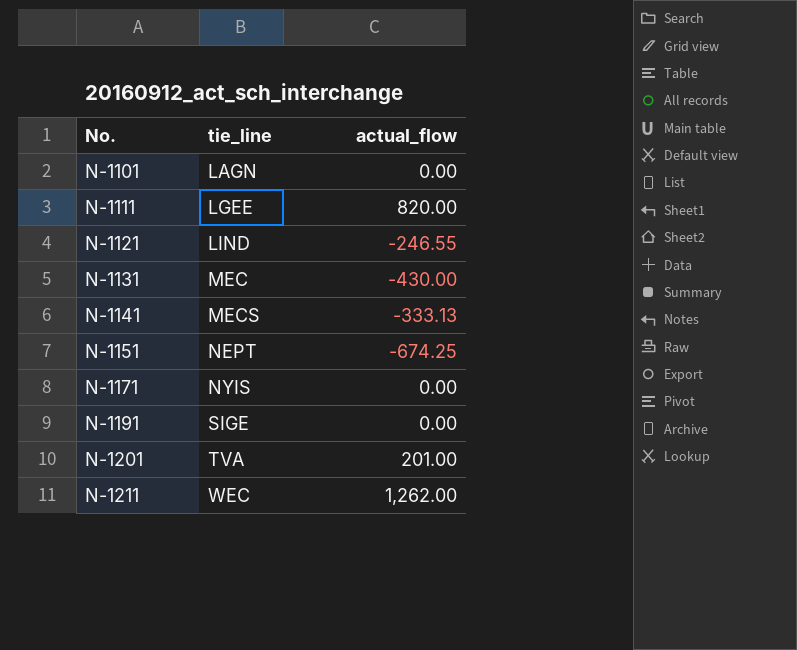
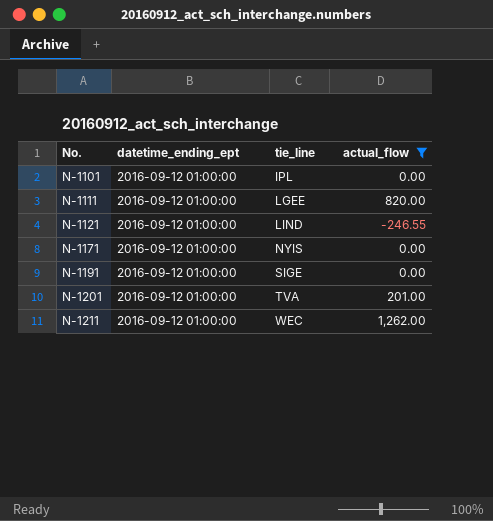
filter: none -> actual_flow >= -246.55
column datetime_ending_ept | position: none -> 2
N-1101 | tie_line: LAGN -> IPL

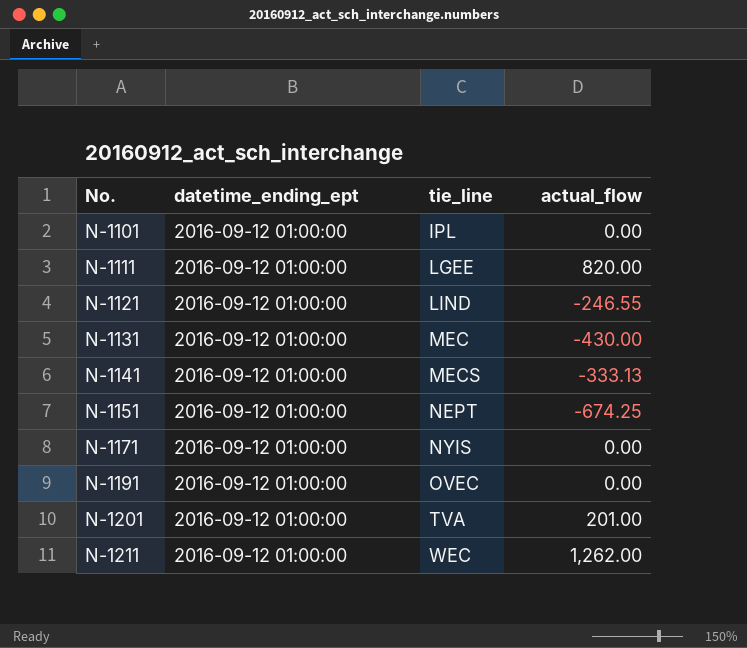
filter: actual_flow >= -246.55 -> none
N-1191 | tie_line: SIGE -> OVEC

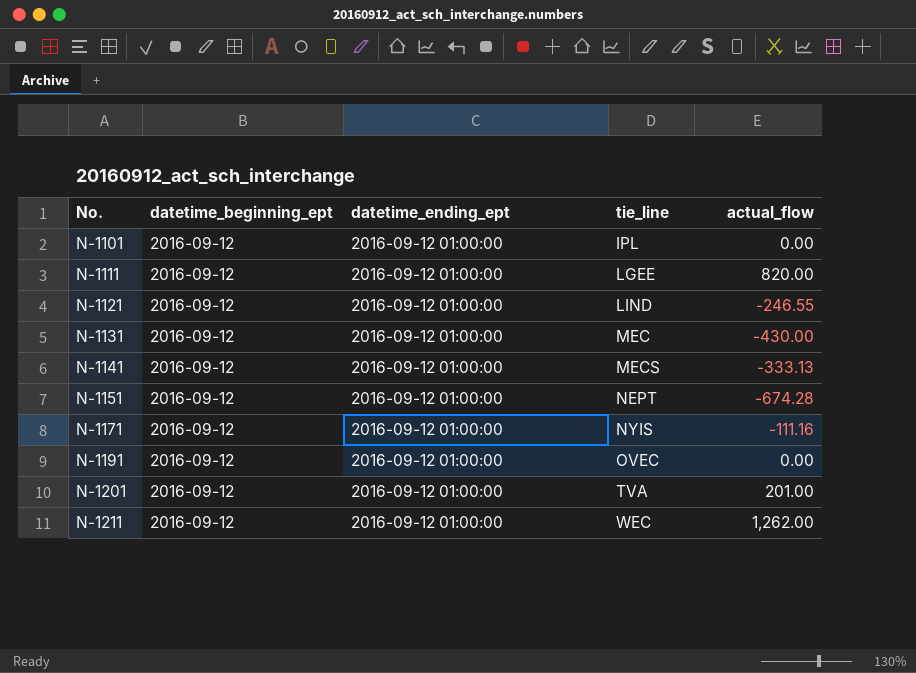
column datetime_beginning_ept | position: none -> 2
N-1151 | actual_flow: -674.25 -> -674.28
N-1171 | actual_flow: 0.00 -> -111.16

